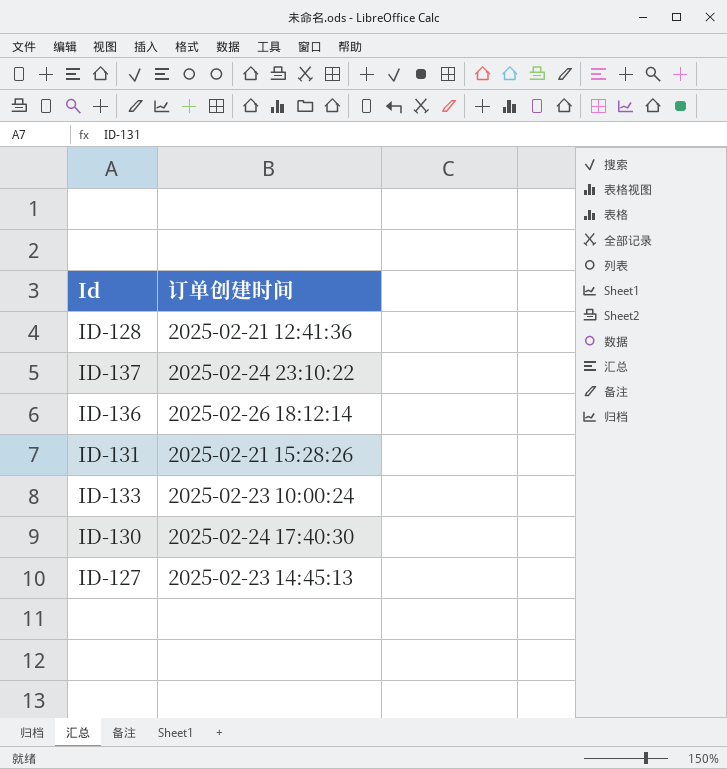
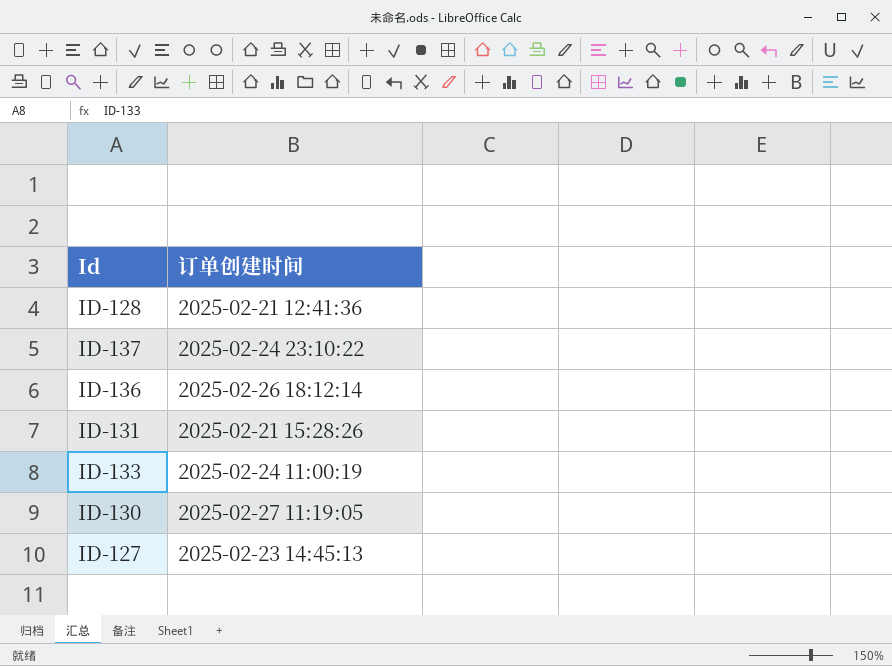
ID-133 | 订单创建时间: 2025-02-23 10:00:24 -> 2025-02-24 11:00:19
ID-130 | 订单创建时间: 2025-02-24 17:40:30 -> 2025-02-27 11:19:05

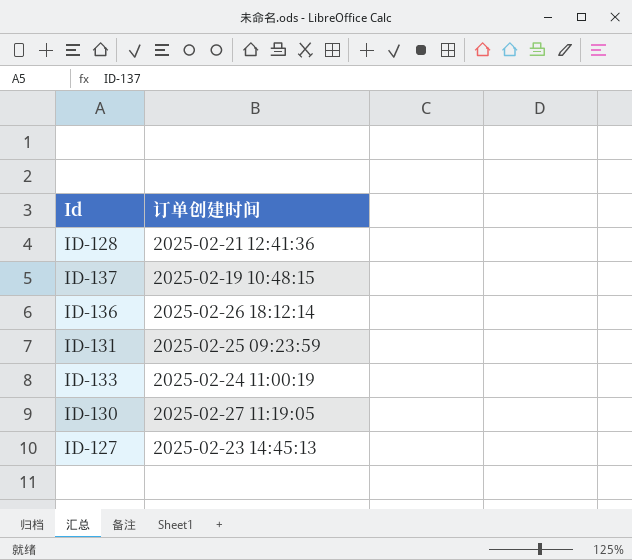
ID-137 | 订单创建时间: 2025-02-24 23:10:22 -> 2025-02-19 10:48:15
ID-131 | 订单创建时间: 2025-02-21 15:28:26 -> 2025-02-25 09:23:59

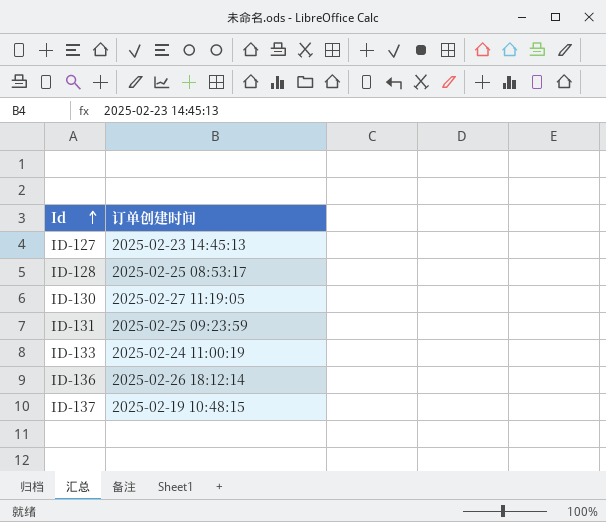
row order: none -> Id ascending
ID-128 | 订单创建时间: 2025-02-21 12:41:36 -> 2025-02-25 08:53:17

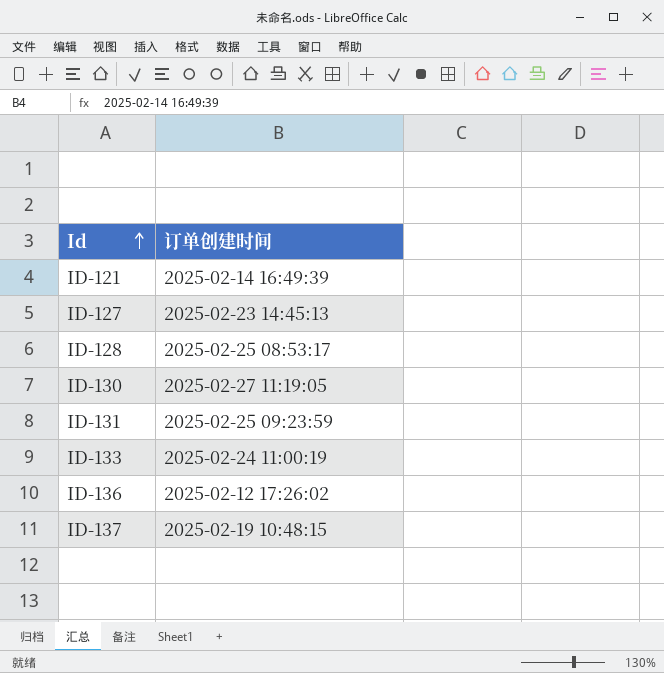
row ID-121: none -> 2025-02-14 16:49:39
ID-136 | 订单创建时间: 2025-02-26 18:12:14 -> 2025-02-12 17:26:02

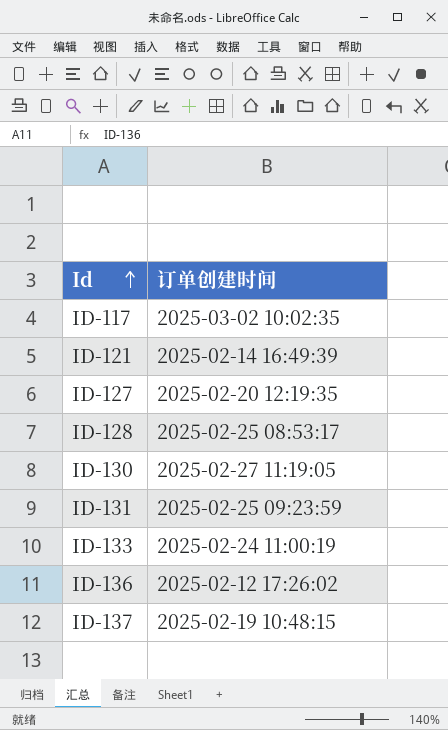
row ID-117: none -> 2025-03-02 10:02:35
ID-127 | 订单创建时间: 2025-02-23 14:45:13 -> 2025-02-20 12:19:35

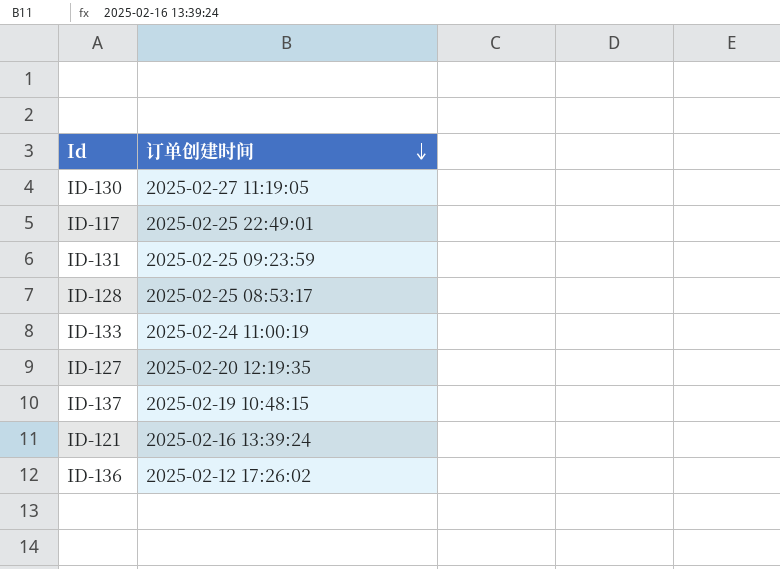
row order: Id ascending -> 订单创建时间 descending
ID-117 | 订单创建时间: 2025-03-02 10:02:35 -> 2025-02-25 22:49:01
ID-121 | 订单创建时间: 2025-02-14 16:49:39 -> 2025-02-16 13:39:24

